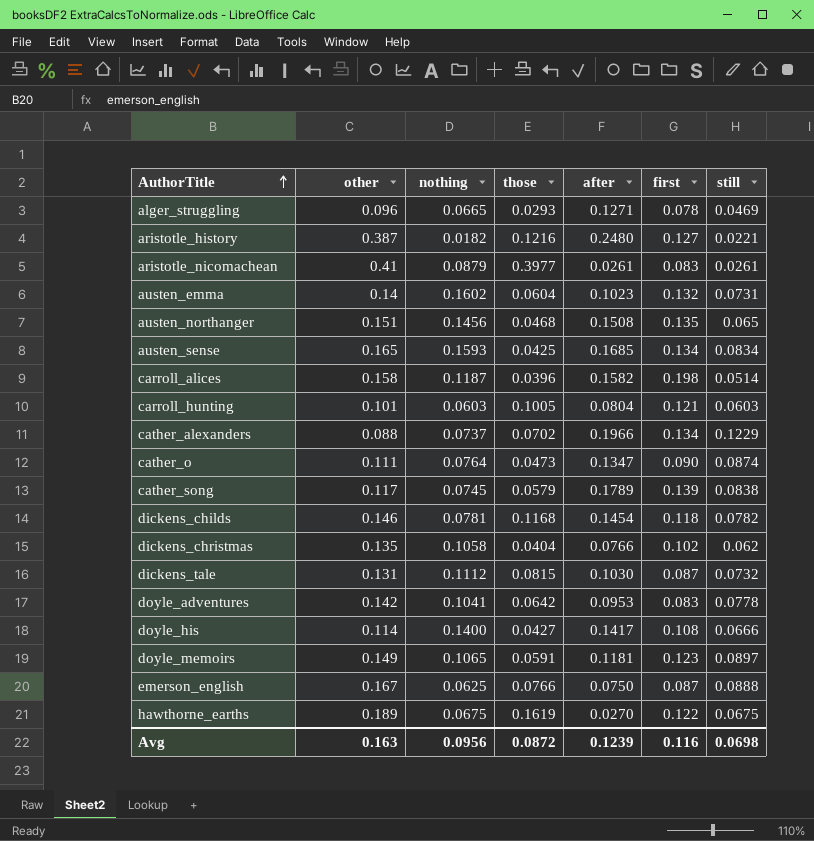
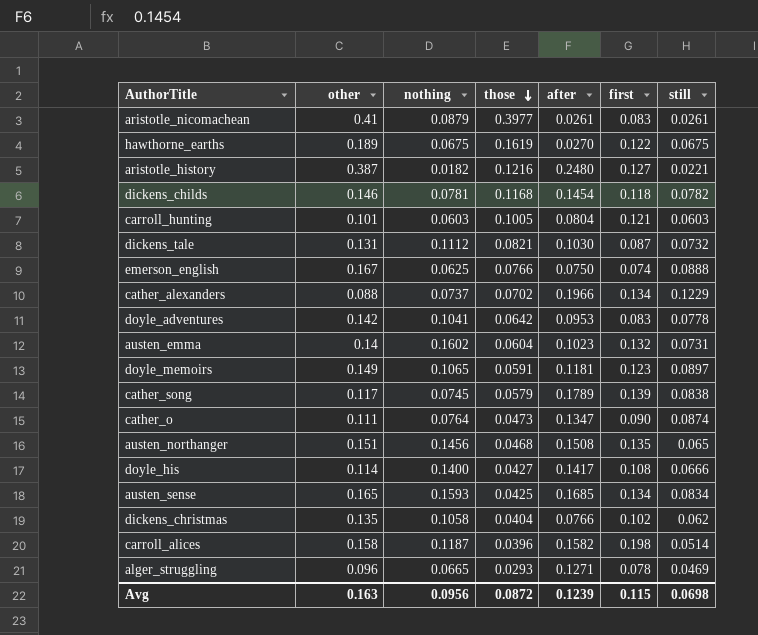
row order: AuthorTitle ascending -> those descending
dickens_tale | those: 0.0815 -> 0.0821
emerson_english | first: 0.087 -> 0.074
Avg | first: 0.116 -> 0.115

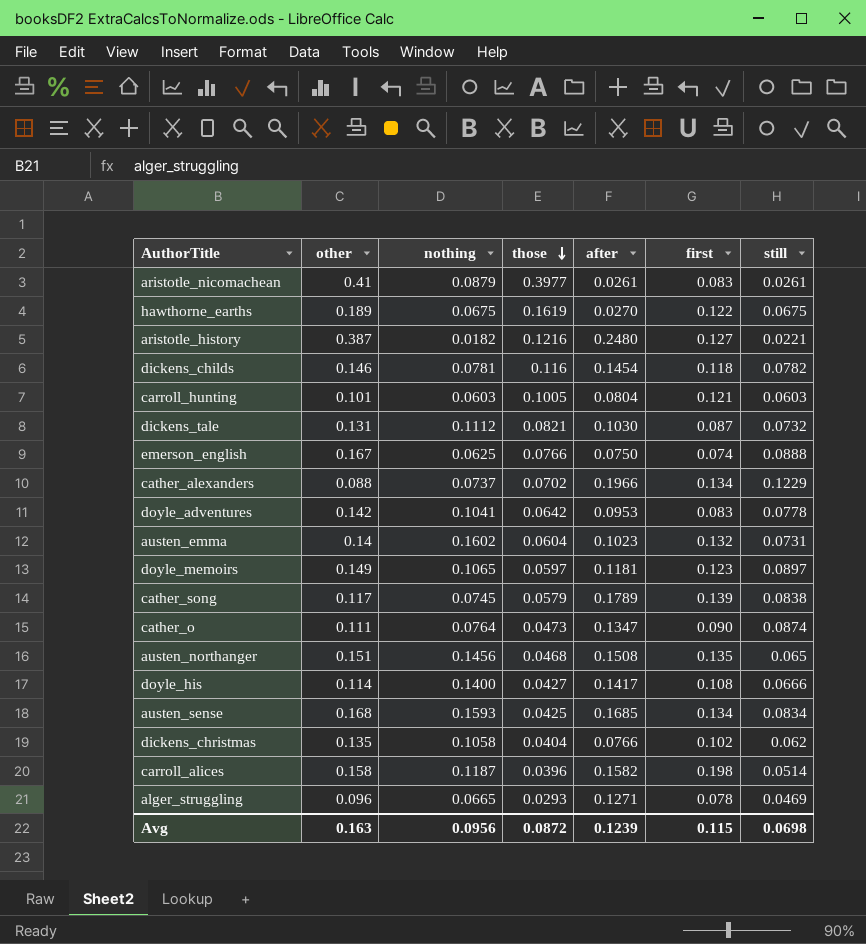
dickens_childs | those: 0.1168 -> 0.116
doyle_memoirs | those: 0.0591 -> 0.0597
austen_sense | other: 0.165 -> 0.168

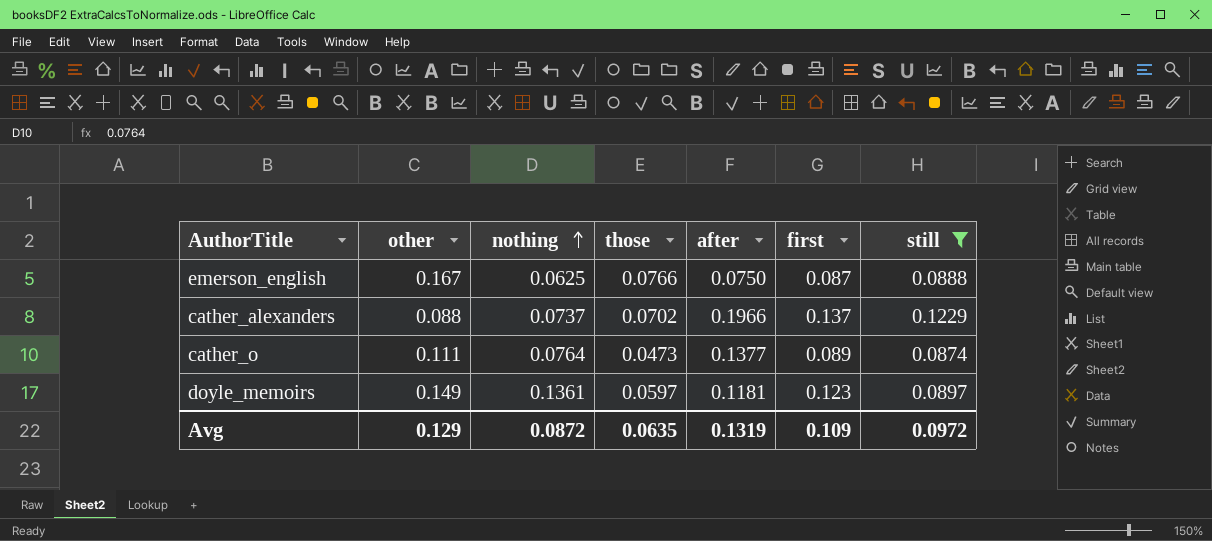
filter: none -> still >= 0.0874
row order: those descending -> nothing ascending
emerson_english | first: 0.074 -> 0.087
cather_alexanders | first: 0.134 -> 0.137
cather_o | after: 0.1347 -> 0.1377
cather_o | first: 0.090 -> 0.089
doyle_memoirs | nothing: 0.1065 -> 0.1361
Avg | other: 0.163 -> 0.129
Avg | nothing: 0.0956 -> 0.0872
Avg | those: 0.0872 -> 0.0635
Avg | after: 0.1239 -> 0.1319
Avg | first: 0.115 -> 0.109
Avg | still: 0.0698 -> 0.0972

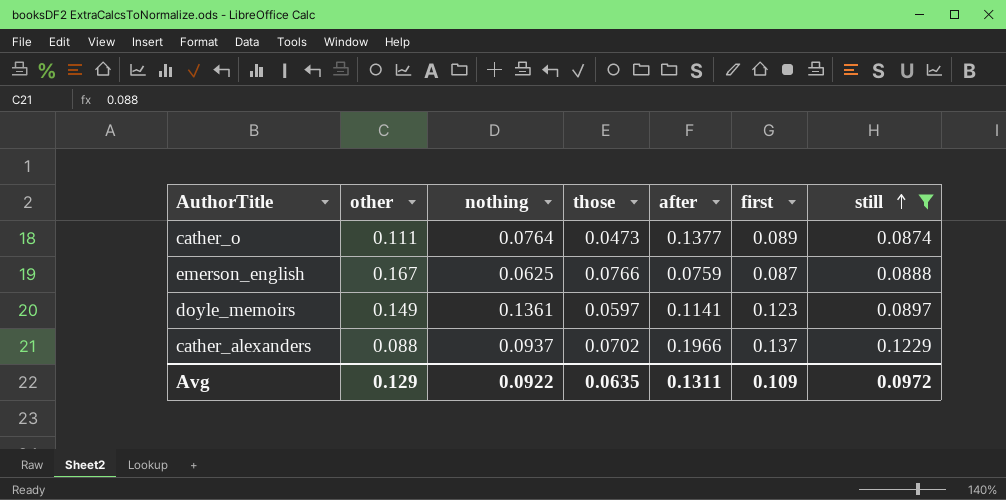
row order: nothing ascending -> still ascending
emerson_english | after: 0.0750 -> 0.0759
doyle_memoirs | after: 0.1181 -> 0.1141
cather_alexanders | nothing: 0.0737 -> 0.0937
Avg | nothing: 0.0872 -> 0.0922
Avg | after: 0.1319 -> 0.1311

